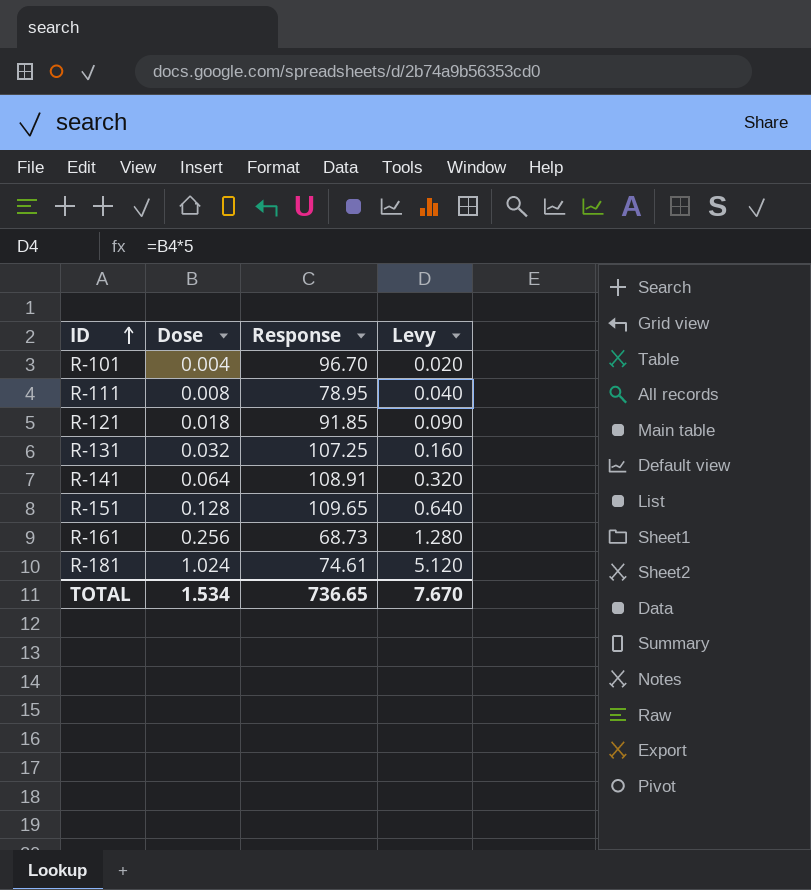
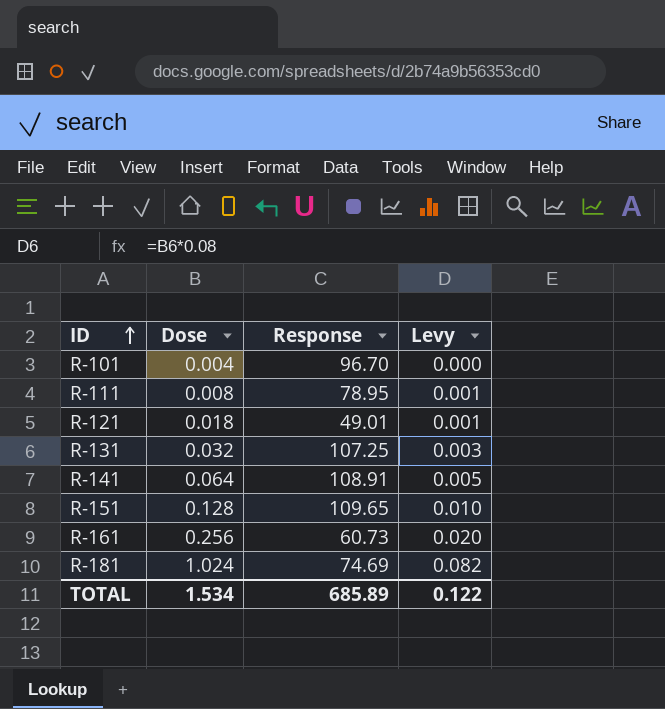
column Levy | formula: [Dose] * 5 -> [Dose] * 0.08
R-121 | Response: 91.85 -> 49.01
R-161 | Response: 68.73 -> 60.73
R-181 | Response: 74.61 -> 74.69
TOTAL | Response: 736.65 -> 685.89
TOTAL | Levy: 7.670 -> 0.122

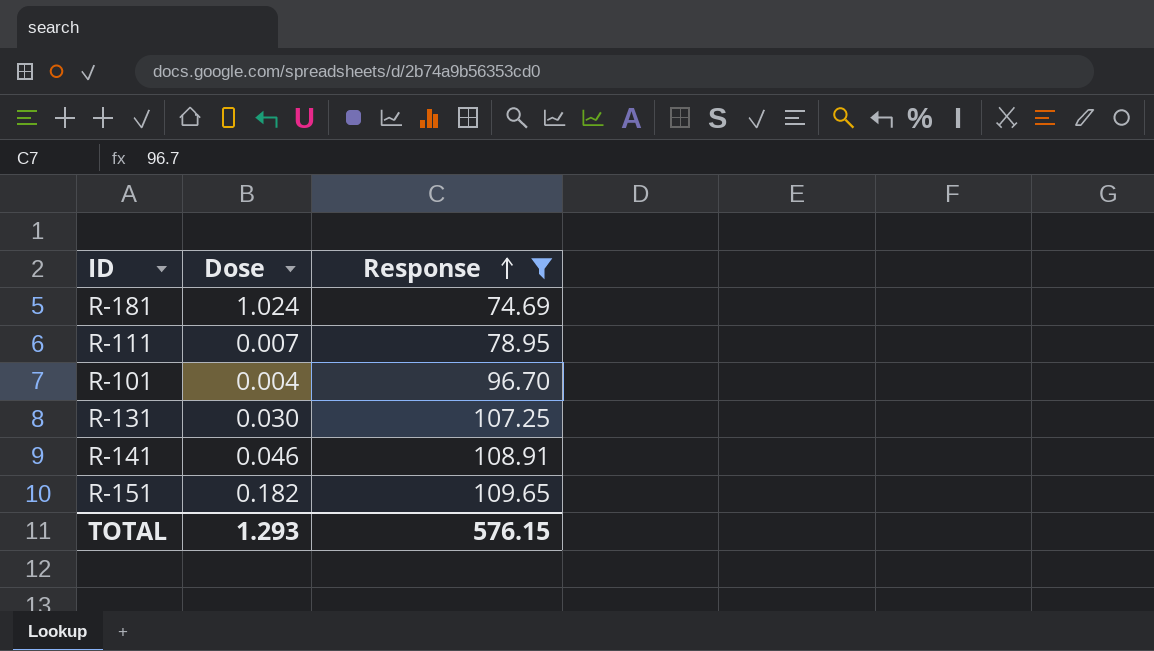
filter: none -> Response >= 74.69
row order: ID ascending -> Response ascending
column Levy | formula: [Dose] * 0.08 -> none
R-111 | Dose: 0.008 -> 0.007
R-131 | Dose: 0.032 -> 0.030
R-141 | Dose: 0.064 -> 0.046
R-151 | Dose: 0.128 -> 0.182
TOTAL | Dose: 1.534 -> 1.293
TOTAL | Response: 685.89 -> 576.15

